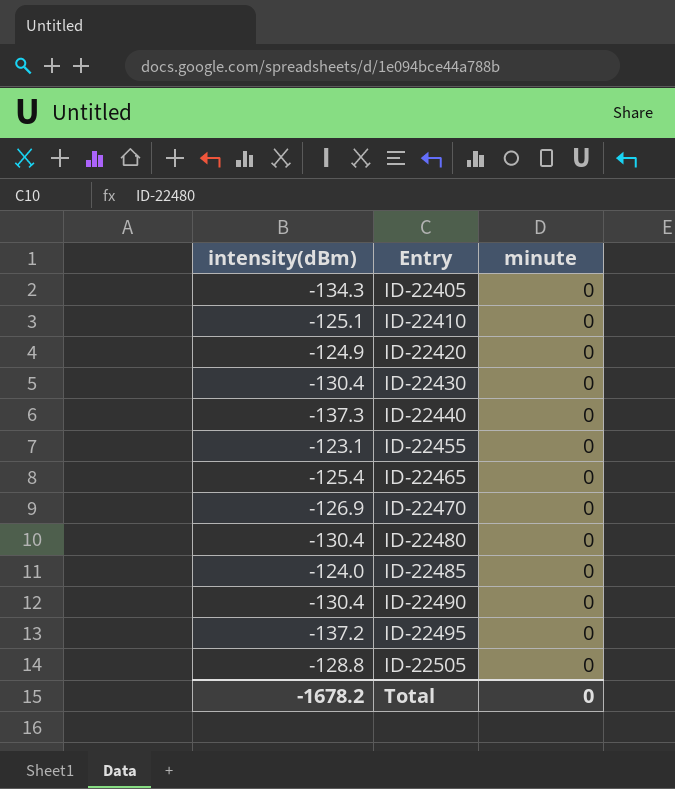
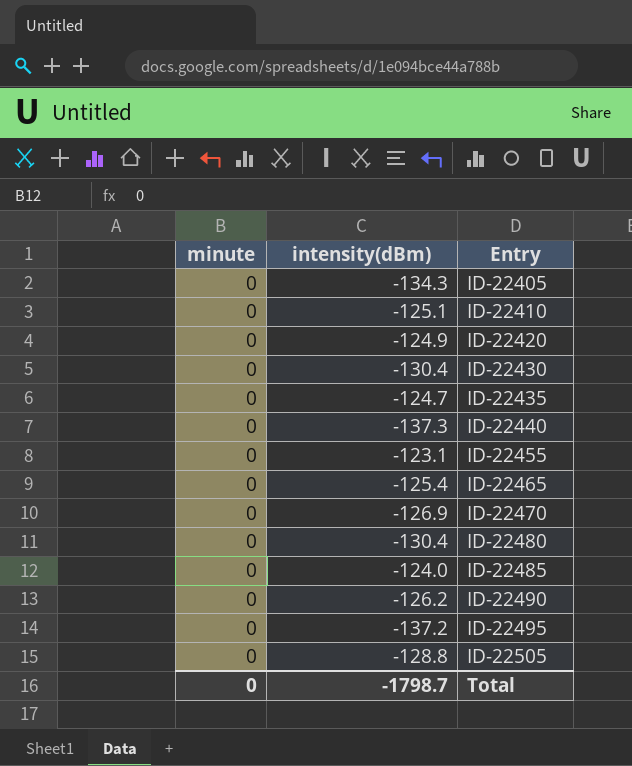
column minute | position: 3 -> 1
row ID-22435: none -> 0 | -124.7
ID-22490 | intensity(dBm): -130.4 -> -126.2
Total | intensity(dBm): -1678.2 -> -1798.7

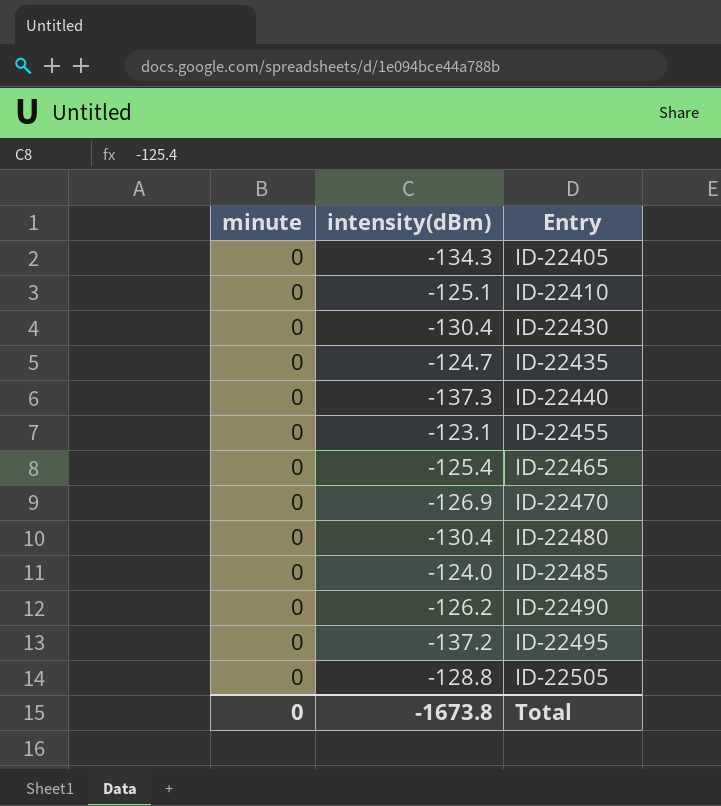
row ID-22420: 0 | -124.9 -> none
Total | intensity(dBm): -1798.7 -> -1673.8

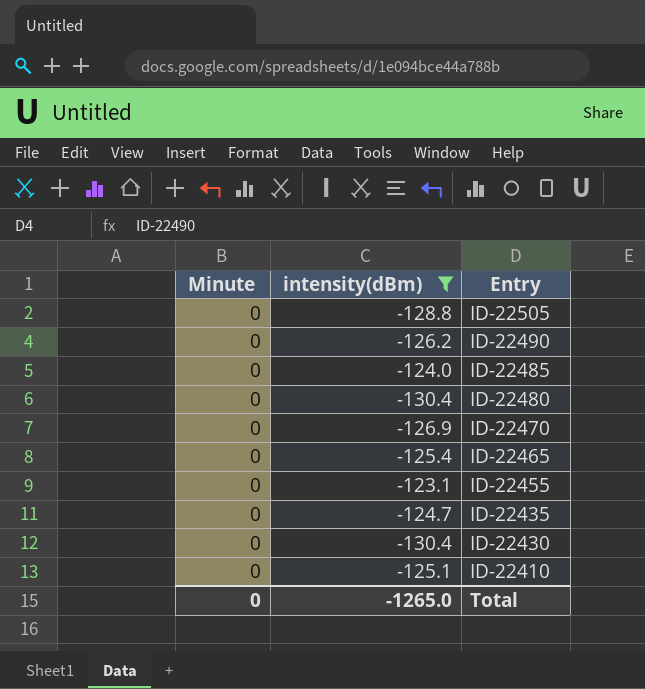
filter: none -> intensity(dBm) >= -130.4
row order: Entry ascending -> Entry descending
column name: minute -> Minute
Total | intensity(dBm): -1673.8 -> -1265.0

